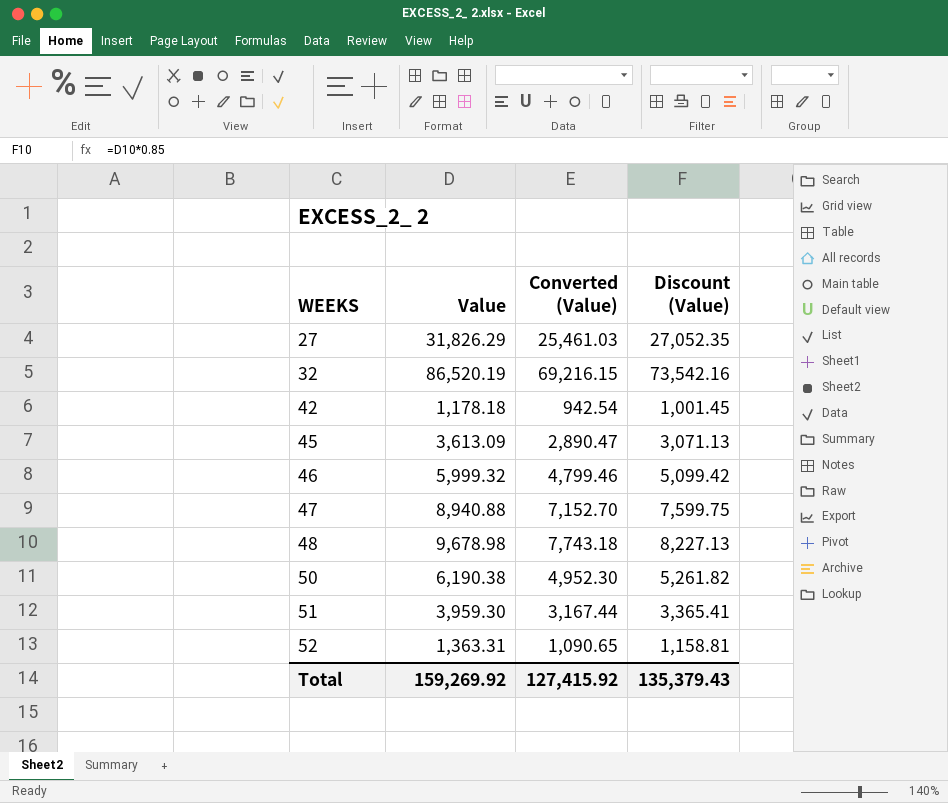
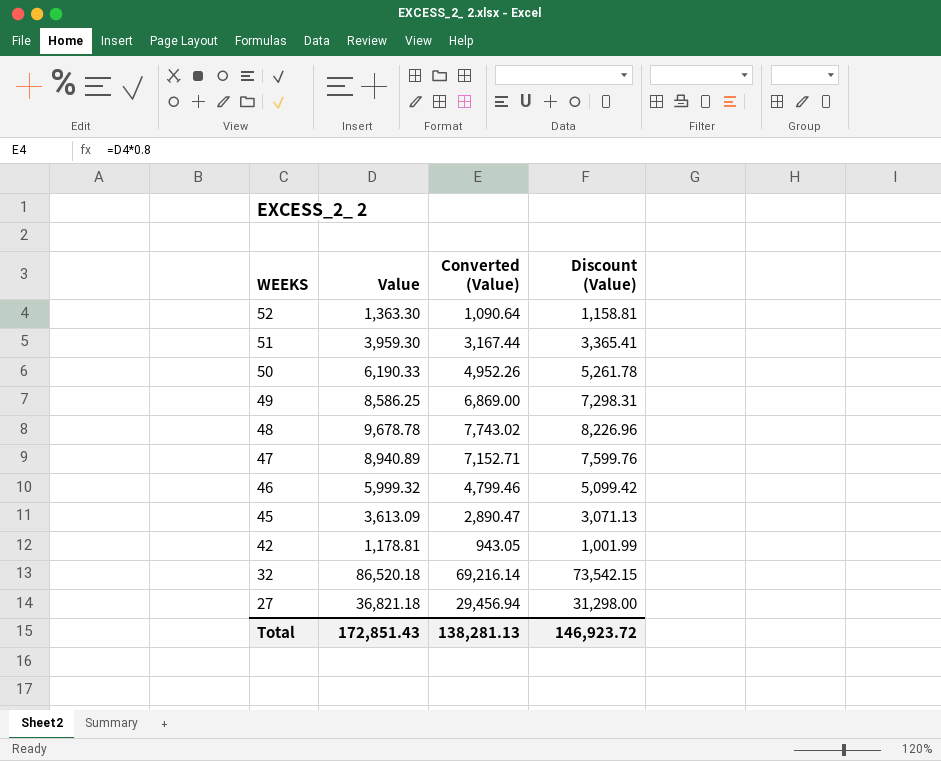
row order: WEEKS ascending -> WEEKS descending
52 | Value: 1,363.31 -> 1,363.30
52 | Converted (Value): 1,090.65 -> 1,090.64
50 | Value: 6,190.38 -> 6,190.33
50 | Converted (Value): 4,952.30 -> 4,952.26
50 | Discount (Value): 5,261.82 -> 5,261.78
row 49: none -> 8,586.25 | 6,869.00 | 7,298.31
48 | Value: 9,678.98 -> 9,678.78
48 | Converted (Value): 7,743.18 -> 7,743.02
48 | Discount (Value): 8,227.13 -> 8,226.96
47 | Value: 8,940.88 -> 8,940.89
47 | Converted (Value): 7,152.70 -> 7,152.71
47 | Discount (Value): 7,599.75 -> 7,599.76
42 | Value: 1,178.18 -> 1,178.81
42 | Converted (Value): 942.54 -> 943.05
42 | Discount (Value): 1,001.45 -> 1,001.99
32 | Value: 86,520.19 -> 86,520.18
32 | Converted (Value): 69,216.15 -> 69,216.14
32 | Discount (Value): 73,542.16 -> 73,542.15
27 | Value: 31,826.29 -> 36,821.18
27 | Converted (Value): 25,461.03 -> 29,456.94
27 | Discount (Value): 27,052.35 -> 31,298.00
Total | Value: 159,269.92 -> 172,851.43
Total | Converted (Value): 127,415.92 -> 138,281.13
Total | Discount (Value): 135,379.43 -> 146,923.72

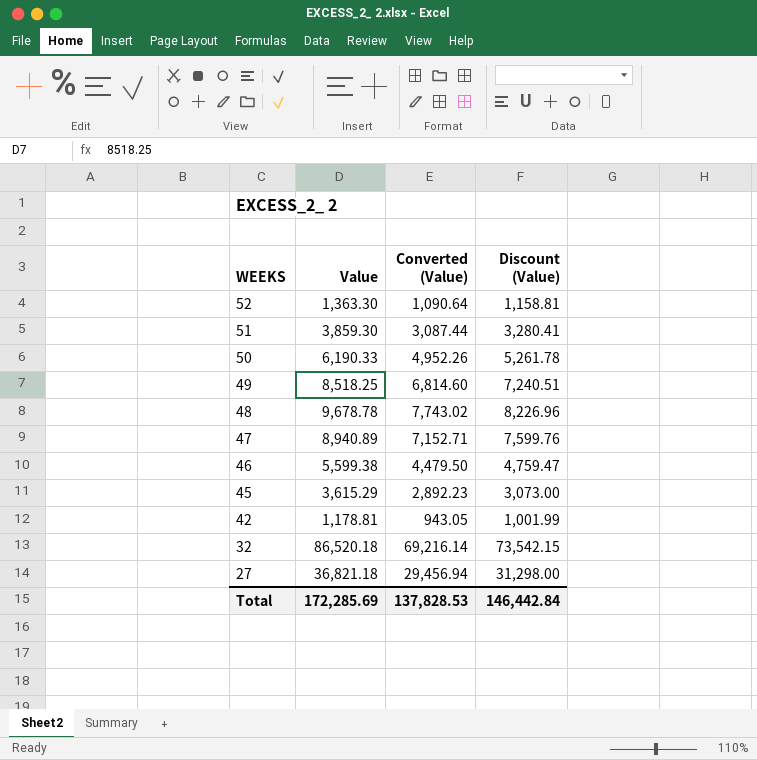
51 | Value: 3,959.30 -> 3,859.30
51 | Converted (Value): 3,167.44 -> 3,087.44
51 | Discount (Value): 3,365.41 -> 3,280.41
49 | Value: 8,586.25 -> 8,518.25
49 | Converted (Value): 6,869.00 -> 6,814.60
49 | Discount (Value): 7,298.31 -> 7,240.51
46 | Value: 5,999.32 -> 5,599.38
46 | Converted (Value): 4,799.46 -> 4,479.50
46 | Discount (Value): 5,099.42 -> 4,759.47
45 | Value: 3,613.09 -> 3,615.29
45 | Converted (Value): 2,890.47 -> 2,892.23
45 | Discount (Value): 3,071.13 -> 3,073.00
Total | Value: 172,851.43 -> 172,285.69
Total | Converted (Value): 138,281.13 -> 137,828.53
Total | Discount (Value): 146,923.72 -> 146,442.84

